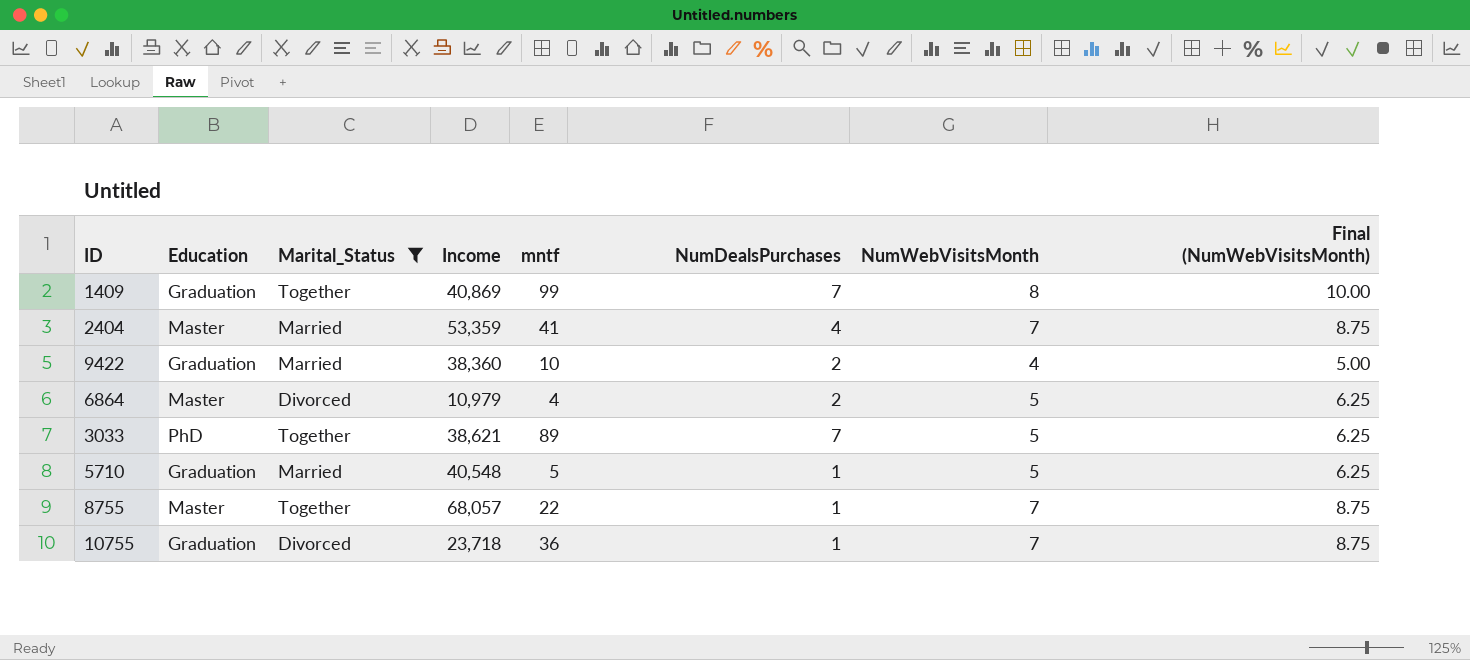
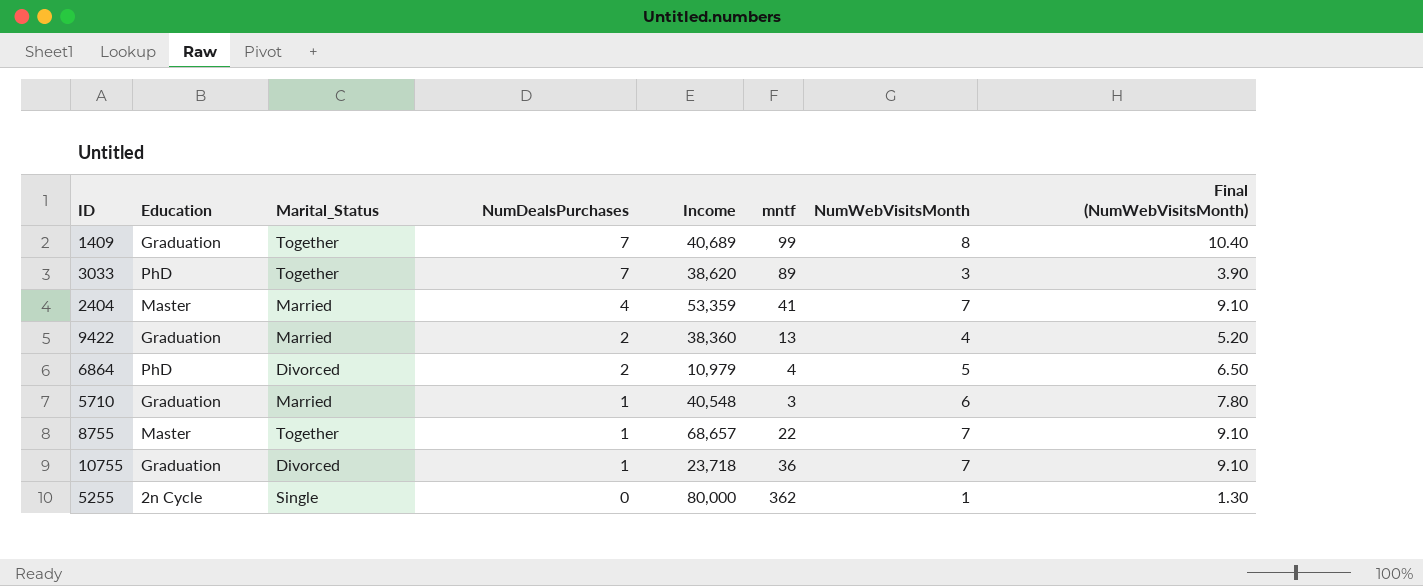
filter: Marital_Status != Single -> none
row order: none -> NumDealsPurchases descending
column NumDealsPurchases | position: 6 -> 4
column Final (NumWebVisitsMonth) | formula: [NumWebVisitsMonth] * 1.25 -> [NumWebVisitsMonth] * 1.3
1409 | Income: 40,869 -> 40,689
3033 | Income: 38,621 -> 38,620
3033 | NumWebVisitsMonth: 5 -> 3
9422 | mntf: 10 -> 13
6864 | Education: Master -> PhD
5710 | mntf: 5 -> 3
5710 | NumWebVisitsMonth: 5 -> 6
8755 | Income: 68,057 -> 68,657

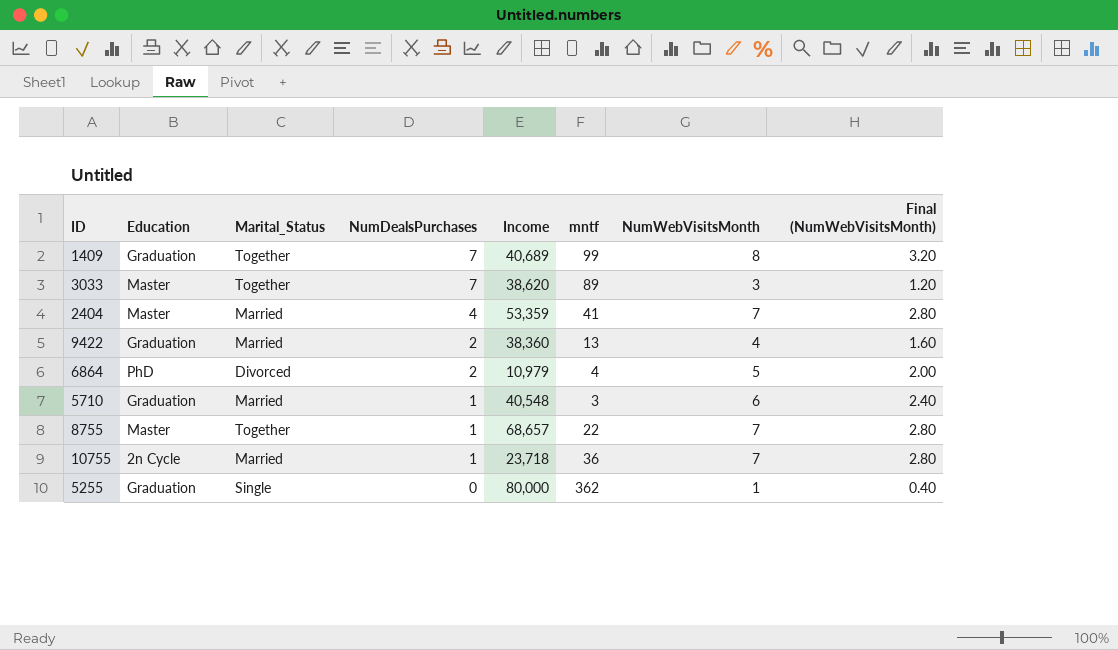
column Final (NumWebVisitsMonth) | formula: [NumWebVisitsMonth] * 1.3 -> [NumWebVisitsMonth] * 0.4
3033 | Education: PhD -> Master
10755 | Education: Graduation -> 2n Cycle
10755 | Marital_Status: Divorced -> Married
5255 | Education: 2n Cycle -> Graduation

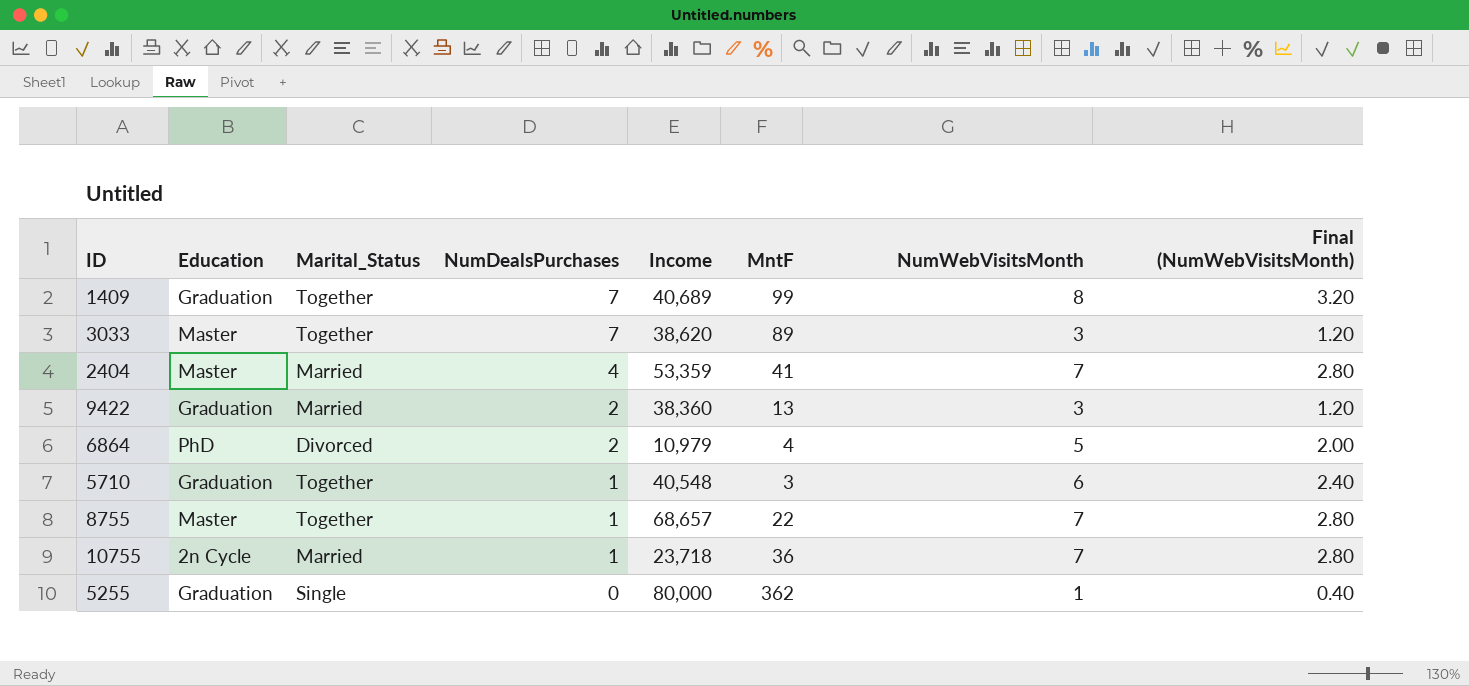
column name: mntf -> MntF
9422 | NumWebVisitsMonth: 4 -> 3
9422 | Final (NumWebVisitsMonth): 1.60 -> 1.20
5710 | Marital_Status: Married -> Together

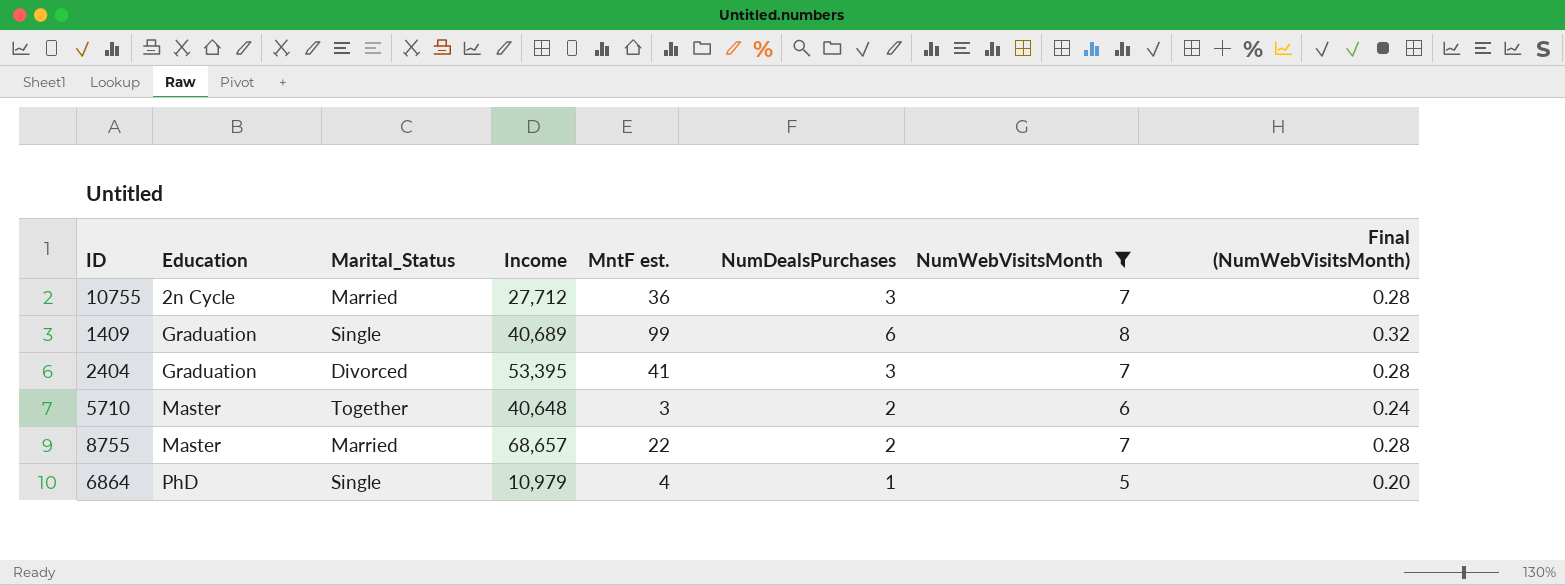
filter: none -> NumWebVisitsMonth >= 5
row order: NumDealsPurchases descending -> Education ascending
column name: MntF -> MntF est.
column NumDealsPurchases | position: 4 -> 6
column Final (NumWebVisitsMonth) | formula: [NumWebVisitsMonth] * 0.4 -> [NumWebVisitsMonth] * 0.04
10755 | Income: 23,718 -> 27,712
10755 | NumDealsPurchases: 1 -> 3
1409 | Marital_Status: Together -> Single
1409 | NumDealsPurchases: 7 -> 6
2404 | Education: Master -> Graduation
2404 | Marital_Status: Married -> Divorced
2404 | Income: 53,359 -> 53,395
2404 | NumDealsPurchases: 4 -> 3
5710 | Education: Graduation -> Master
5710 | Income: 40,548 -> 40,648
5710 | NumDealsPurchases: 1 -> 2
8755 | Marital_Status: Together -> Married
8755 | NumDealsPurchases: 1 -> 2
6864 | Marital_Status: Divorced -> Single
6864 | NumDealsPurchases: 2 -> 1

